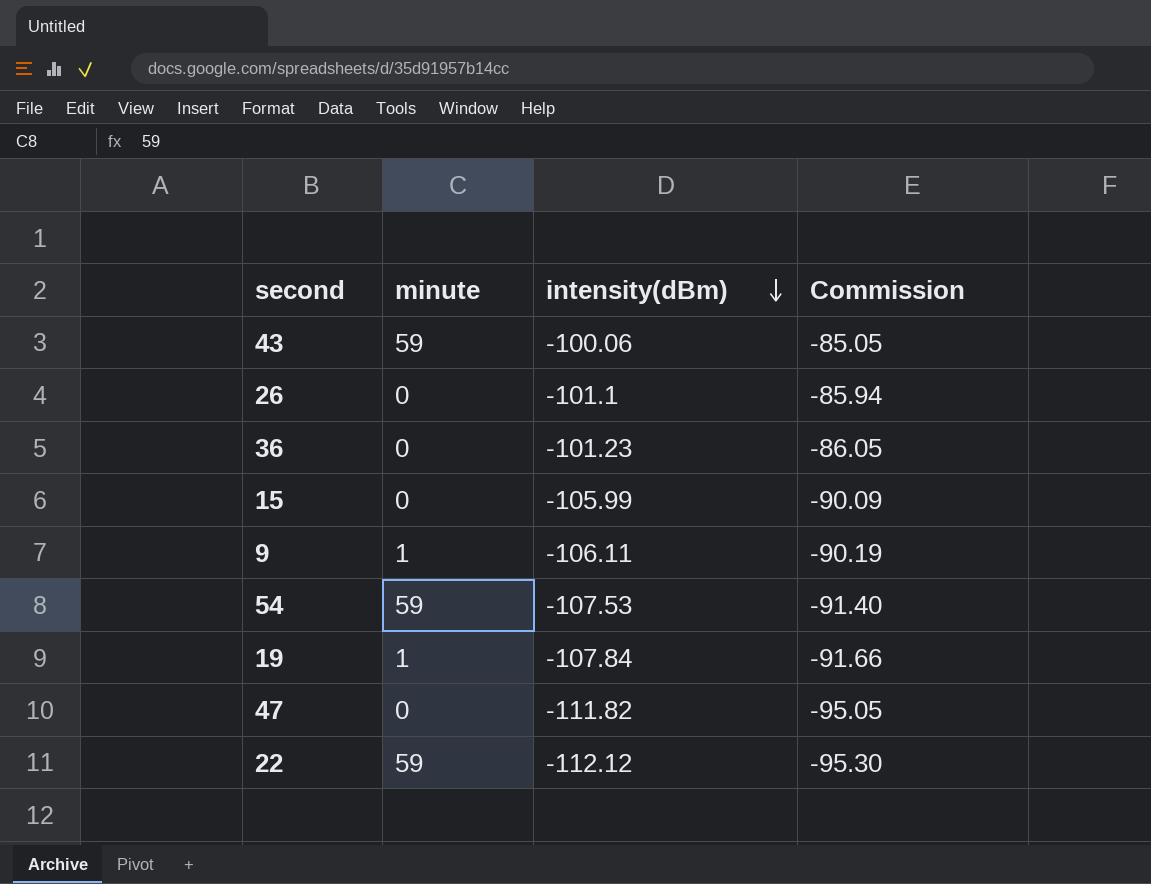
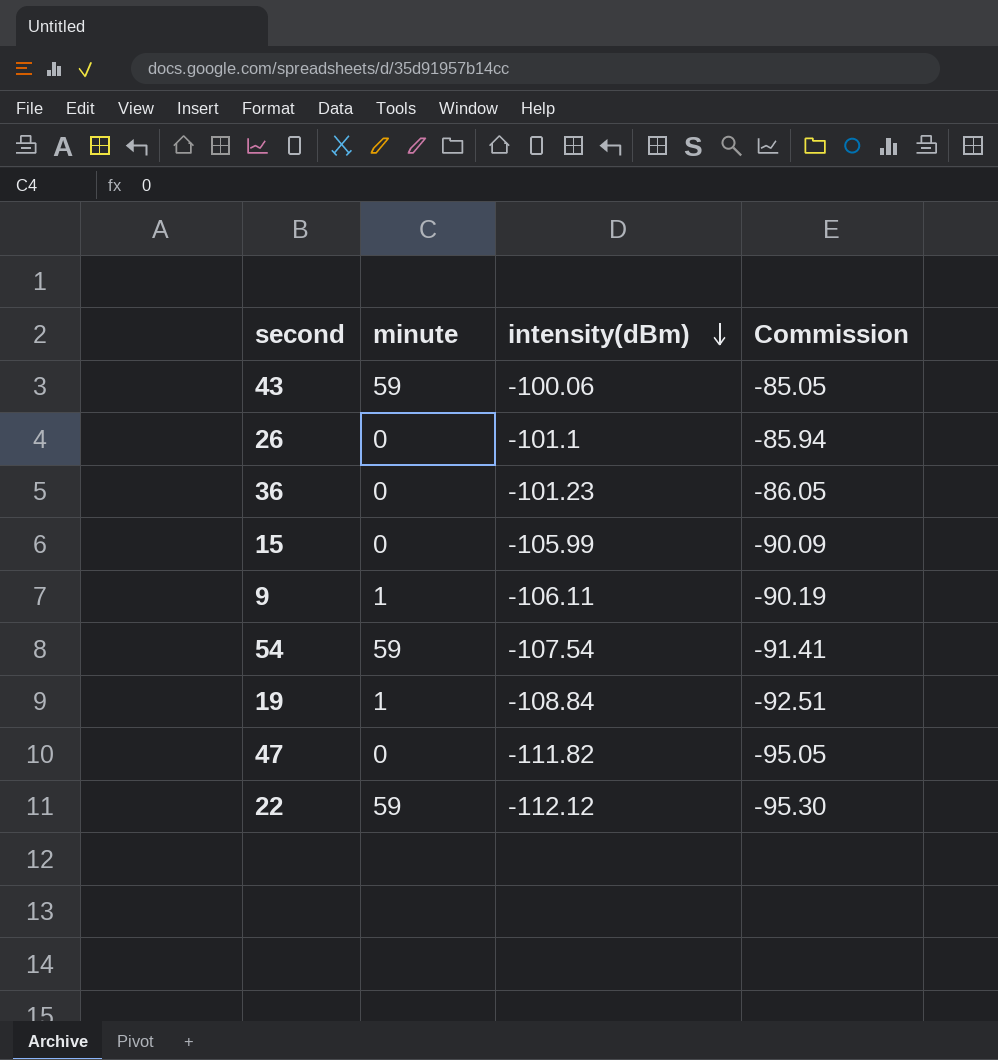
54 | intensity(dBm): -107.53 -> -107.54
54 | Commission: -91.40 -> -91.41
19 | intensity(dBm): -107.84 -> -108.84
19 | Commission: -91.66 -> -92.51

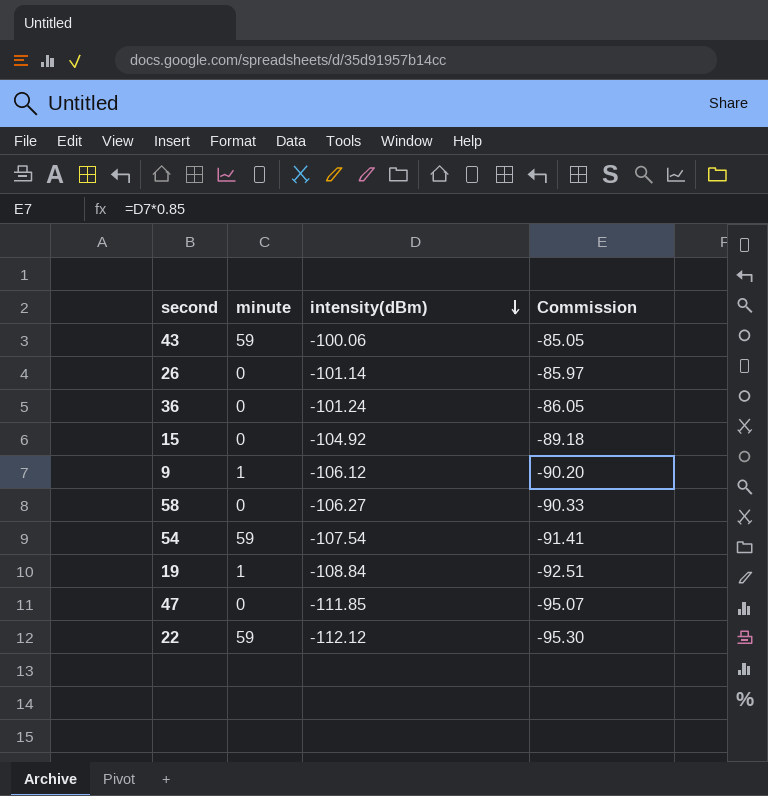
26 | intensity(dBm): -101.1 -> -101.14
26 | Commission: -85.94 -> -85.97
36 | intensity(dBm): -101.23 -> -101.24
15 | intensity(dBm): -105.99 -> -104.92
15 | Commission: -90.09 -> -89.18
9 | intensity(dBm): -106.11 -> -106.12
9 | Commission: -90.19 -> -90.20
row 58: none -> 0 | -106.27 | -90.33
47 | intensity(dBm): -111.82 -> -111.85
47 | Commission: -95.05 -> -95.07

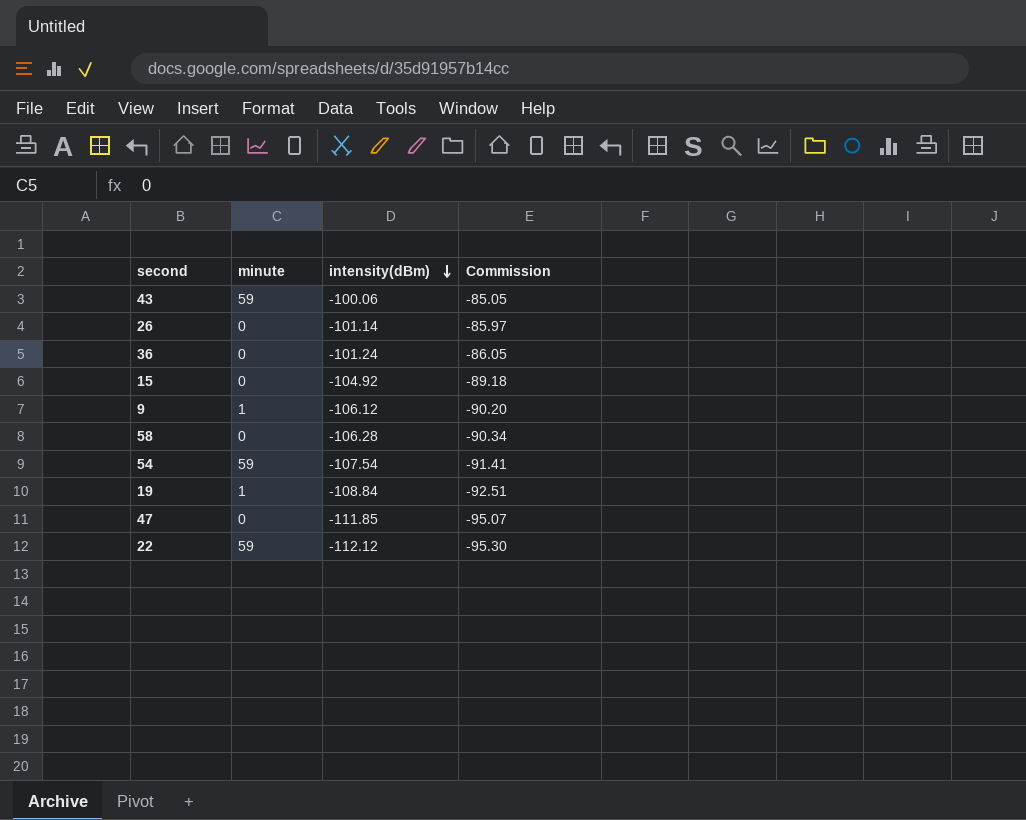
58 | intensity(dBm): -106.27 -> -106.28
58 | Commission: -90.33 -> -90.34

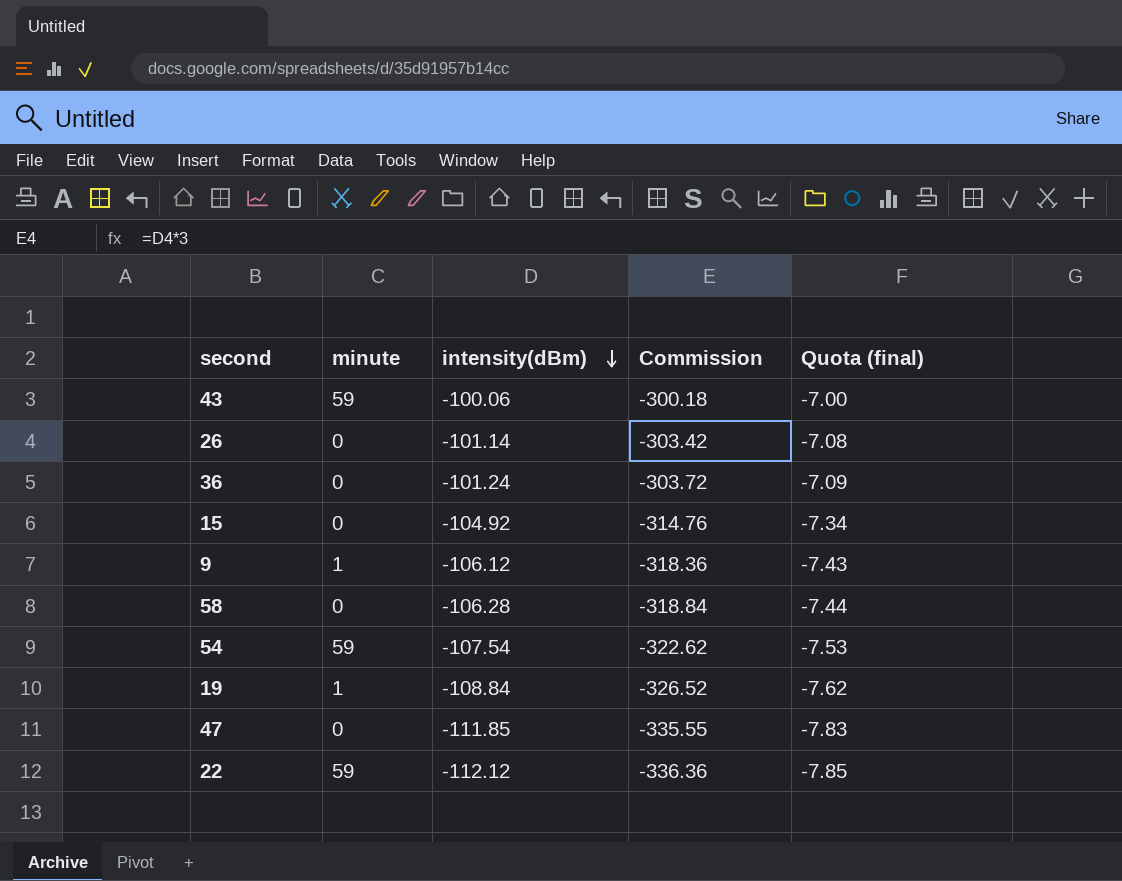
column Commission | formula: [intensity(dBm)] * 0.85 -> [intensity(dBm)] * 3
column Quota (final) | formula: none -> [intensity(dBm)] * 0.07

